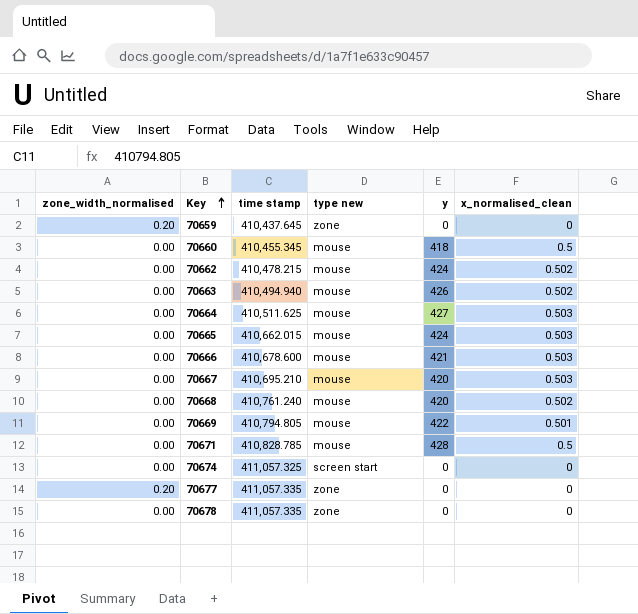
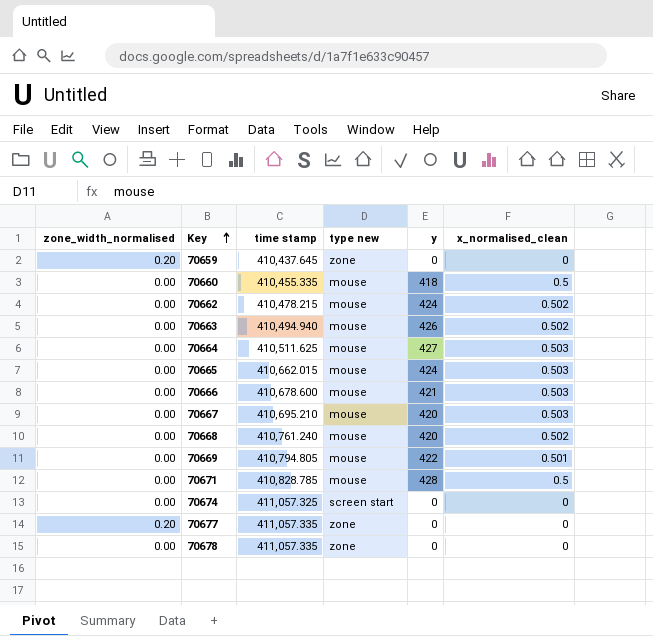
70660 | time stamp: 410,455.345 -> 410,455.335

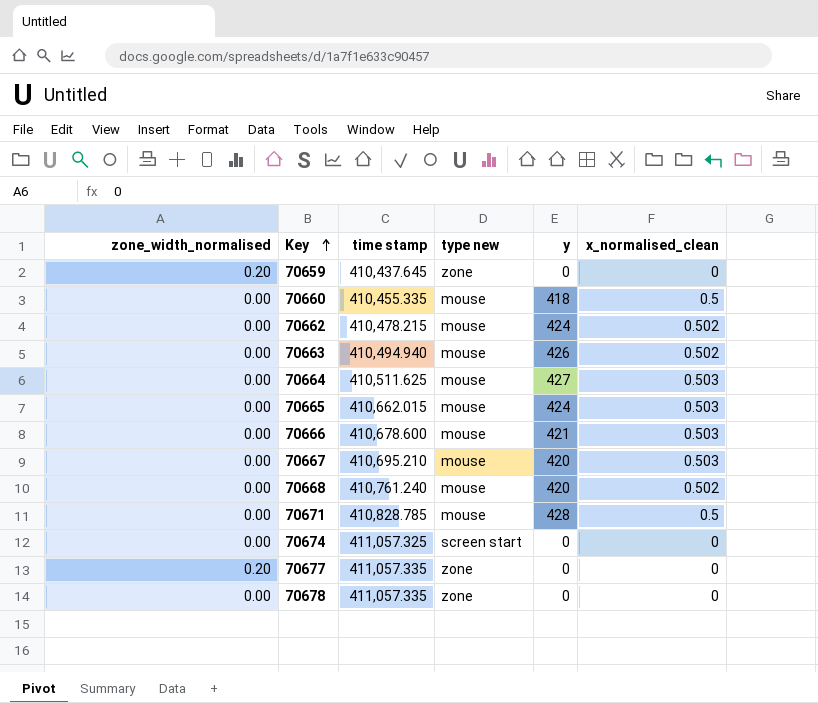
row 70669: 0.00 | 410,794.805 | mouse | 422 | 0.501 -> none

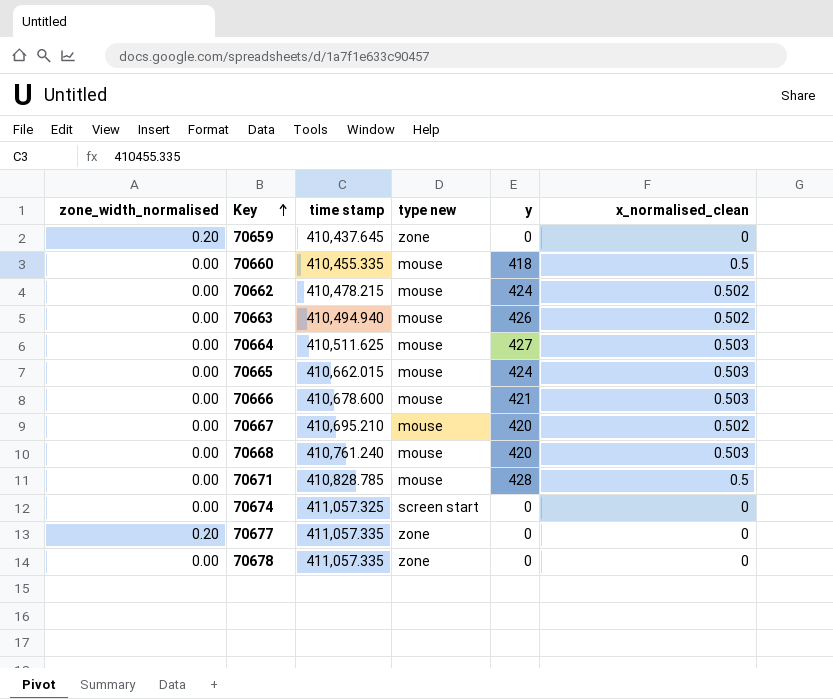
70667 | x_normalised_clean: 0.503 -> 0.502
70668 | x_normalised_clean: 0.502 -> 0.503

